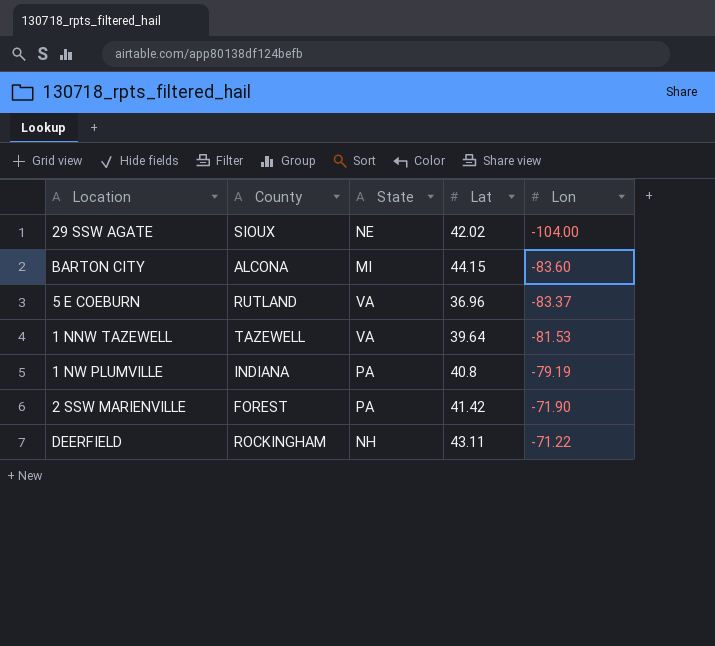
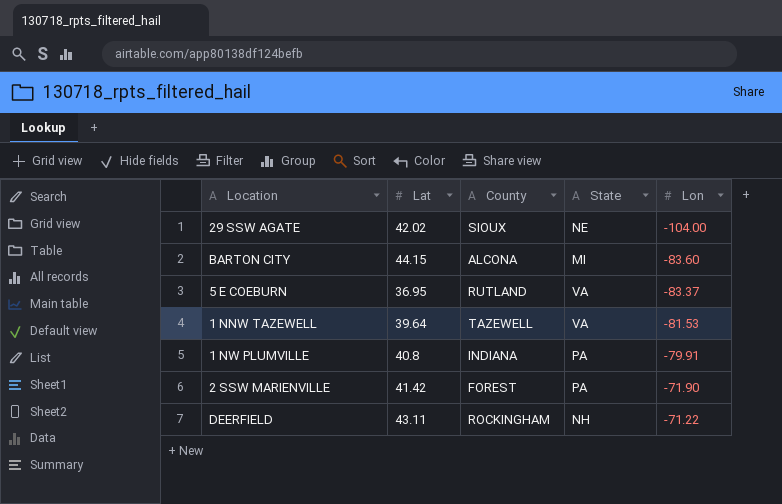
column Lat | position: 4 -> 2
5 E COEBURN | Lat: 36.96 -> 36.95
1 NW PLUMVILLE | Lon: -79.19 -> -79.91

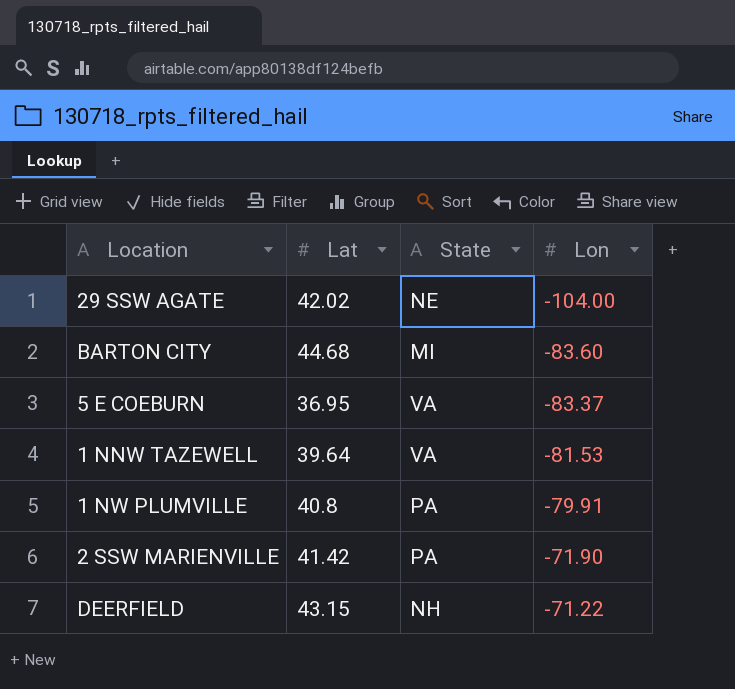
column County | position: 3 -> none
BARTON CITY | Lat: 44.15 -> 44.68
DEERFIELD | Lat: 43.11 -> 43.15

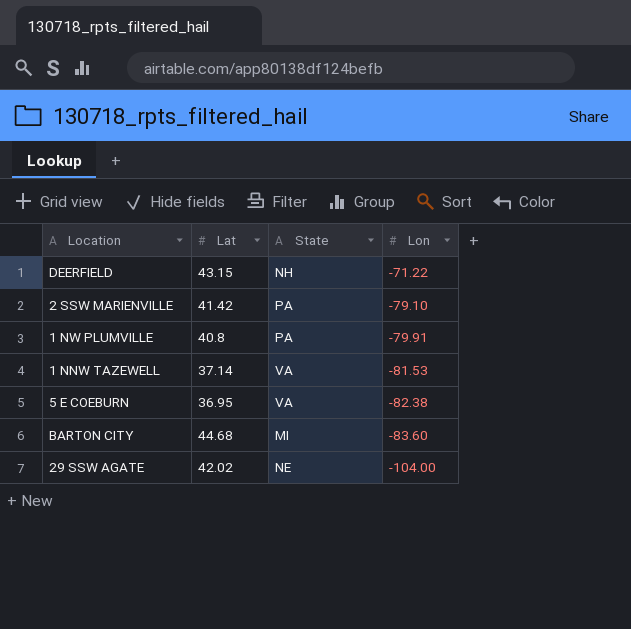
row order: Lon ascending -> Lon descending
2 SSW MARIENVILLE | Lon: -71.90 -> -79.10
1 NNW TAZEWELL | Lat: 39.64 -> 37.14
5 E COEBURN | Lon: -83.37 -> -82.38

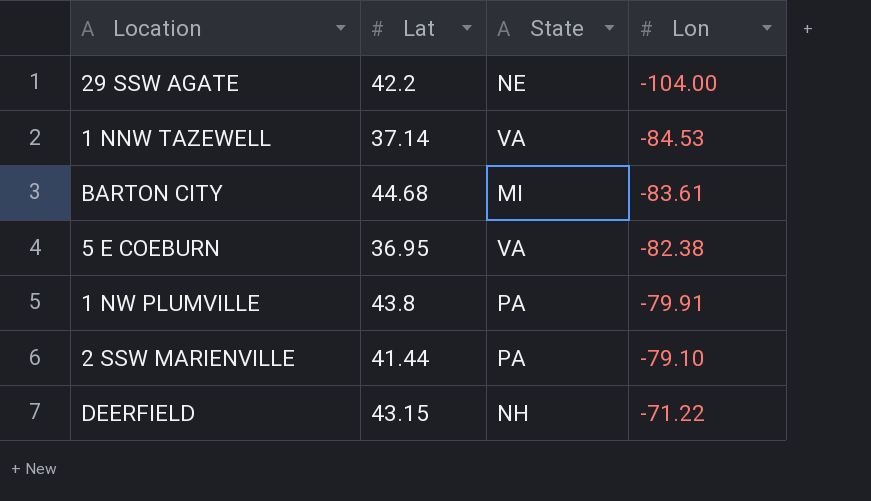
row order: Lon descending -> Lon ascending
29 SSW AGATE | Lat: 42.02 -> 42.2
1 NNW TAZEWELL | Lon: -81.53 -> -84.53
BARTON CITY | Lon: -83.60 -> -83.61
1 NW PLUMVILLE | Lat: 40.8 -> 43.8
2 SSW MARIENVILLE | Lat: 41.42 -> 41.44

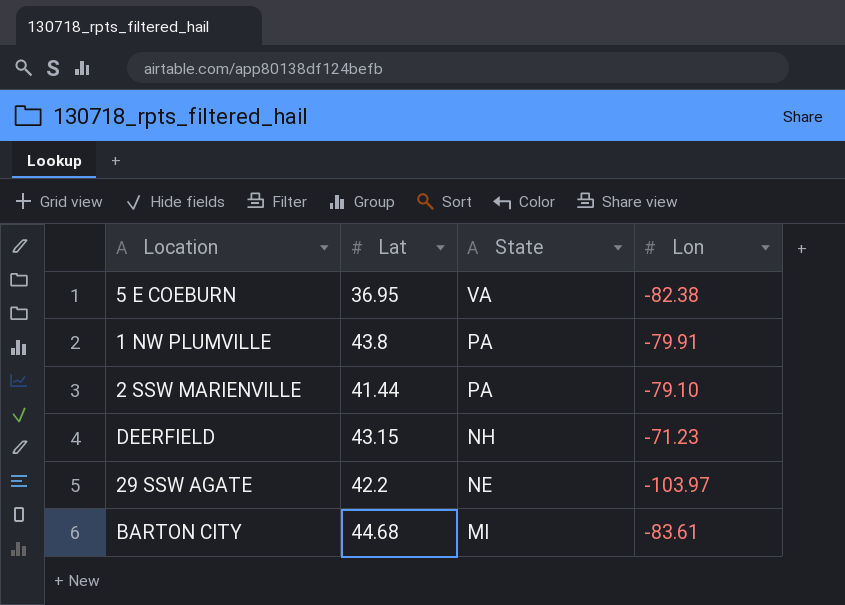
row order: Lon ascending -> State descending
row 1 NNW TAZEWELL: 37.14 | VA | -84.53 -> none
DEERFIELD | Lon: -71.22 -> -71.23
29 SSW AGATE | Lon: -104.00 -> -103.97

